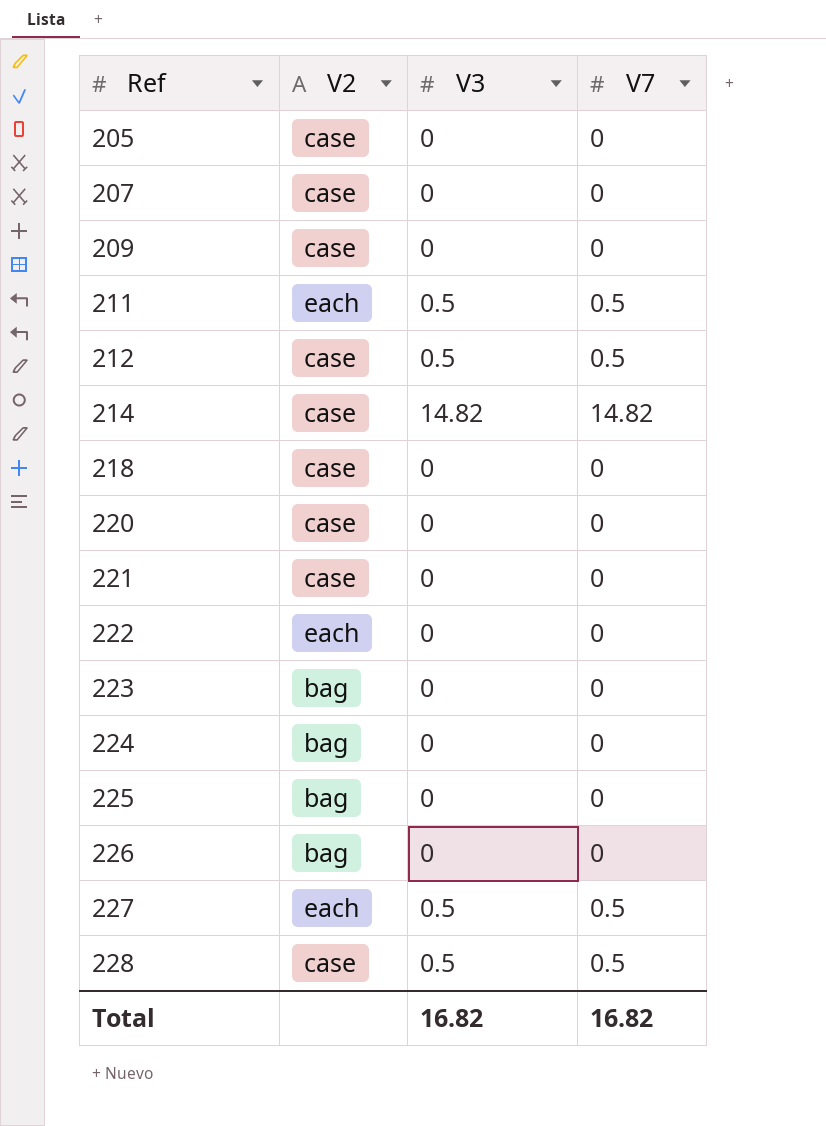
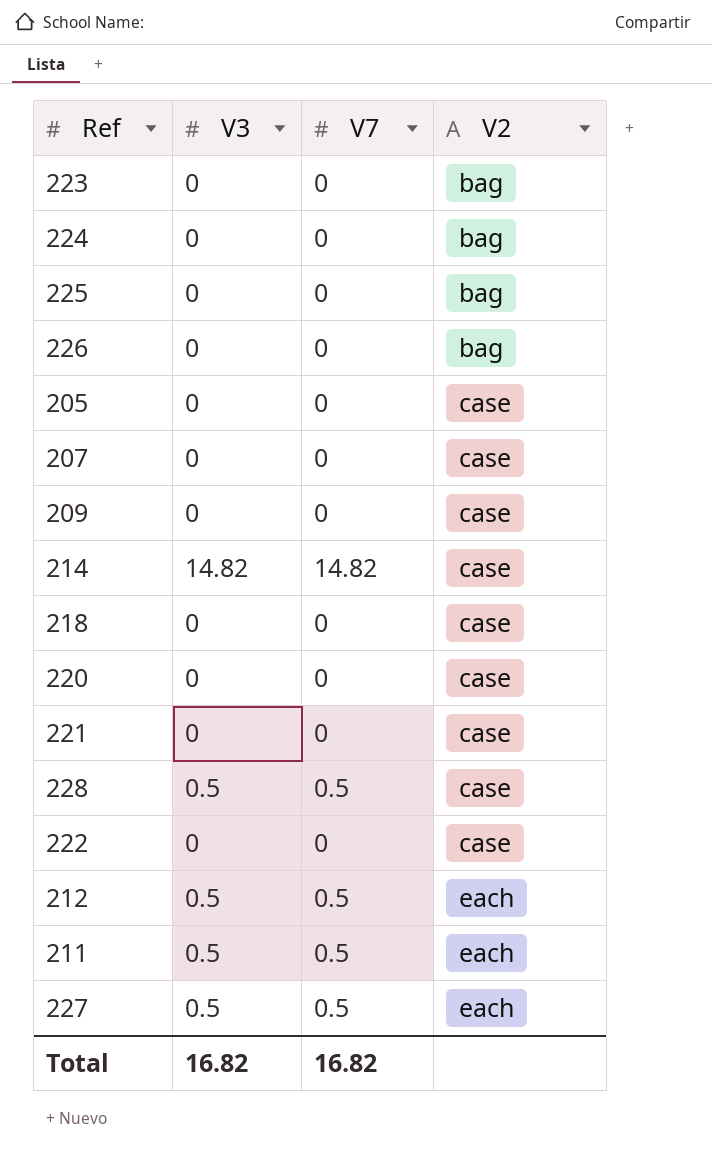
row order: Ref ascending -> V2 ascending
column V2 | position: 2 -> 4
222 | V2: each -> case
212 | V2: case -> each

